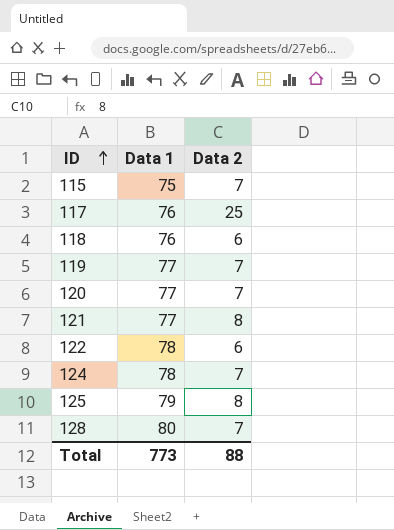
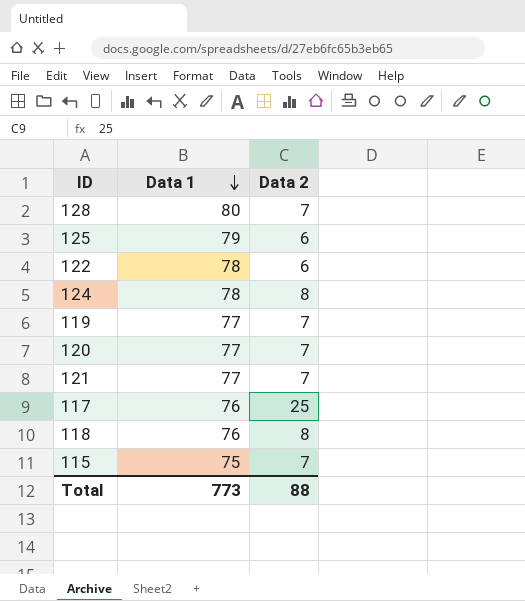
row order: ID ascending -> Data 1 descending
125 | Data 2: 8 -> 6
124 | Data 2: 7 -> 8
121 | Data 2: 8 -> 7
118 | Data 2: 6 -> 8

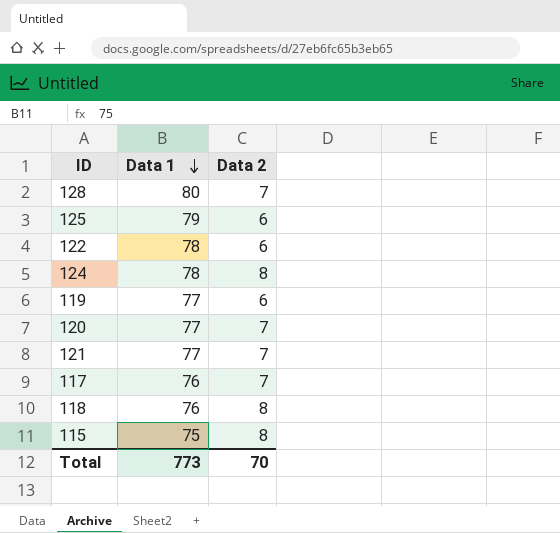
119 | Data 2: 7 -> 6
117 | Data 2: 25 -> 7
115 | Data 2: 7 -> 8
Total | Data 2: 88 -> 70

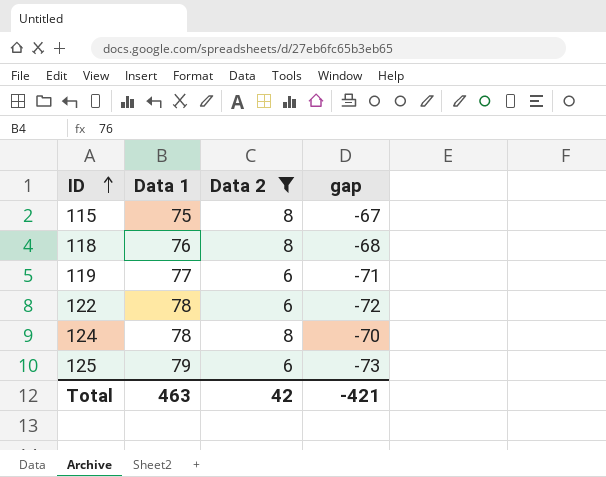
filter: none -> Data 2 != 7
row order: Data 1 descending -> ID ascending
column gap | formula: none -> [Data 2] - [Data 1]
Total | Data 1: 773 -> 463
Total | Data 2: 70 -> 42

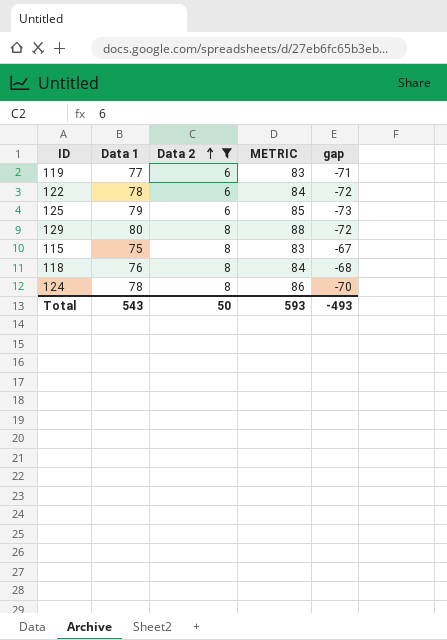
row order: ID ascending -> Data 2 ascending
column METRIC | formula: none -> [Data 1] + [Data 2]
row 129: none -> 80 | 8 | 88 | -72
Total | Data 1: 463 -> 543
Total | Data 2: 42 -> 50
Total | gap: -421 -> -493

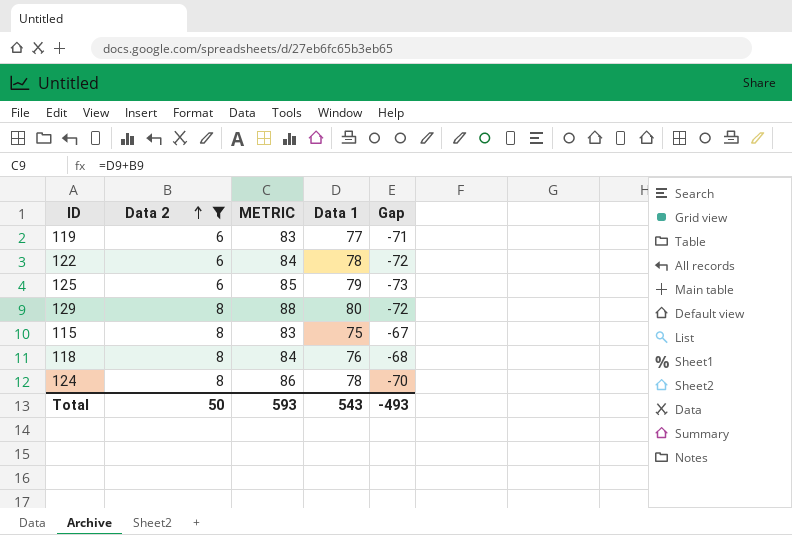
column Data 1 | position: 2 -> 4
column name: gap -> Gap

